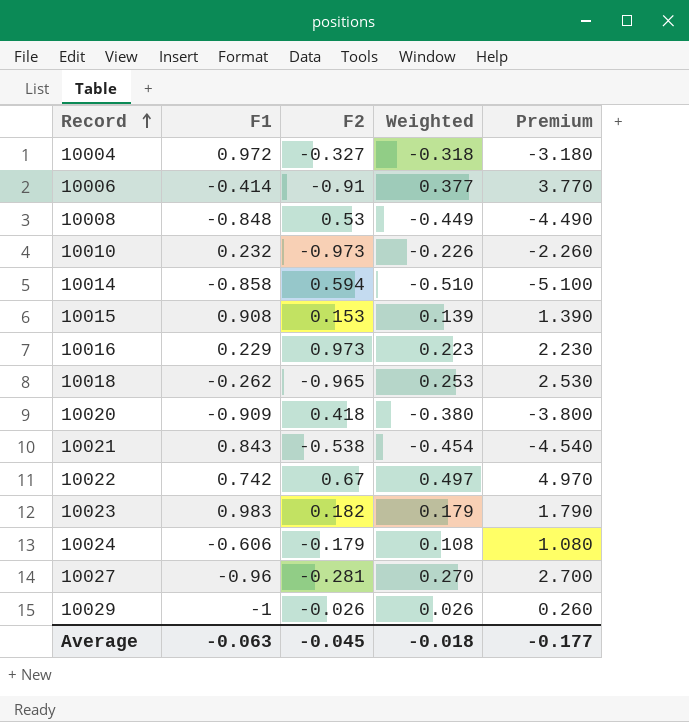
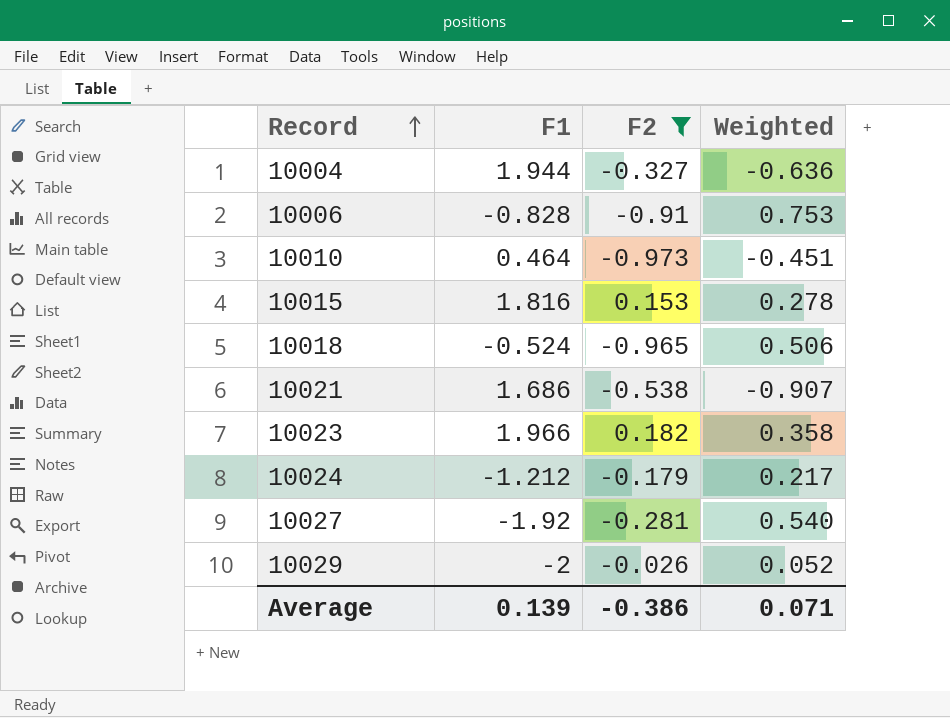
filter: none -> F2 <= 0.182
column Premium | formula: [Weighted] * 10 -> none
10004 | F1: 0.972 -> 1.944
10004 | Weighted: -0.318 -> -0.636
10006 | F1: -0.414 -> -0.828
10006 | Weighted: 0.377 -> 0.753
10010 | F1: 0.232 -> 0.464
10010 | Weighted: -0.226 -> -0.451
10015 | F1: 0.908 -> 1.816
10015 | Weighted: 0.139 -> 0.278
10018 | F1: -0.262 -> -0.524
10018 | Weighted: 0.253 -> 0.506
10021 | F1: 0.843 -> 1.686
10021 | Weighted: -0.454 -> -0.907
10023 | F1: 0.983 -> 1.966
10023 | Weighted: 0.179 -> 0.358
10024 | F1: -0.606 -> -1.212
10024 | Weighted: 0.108 -> 0.217
10027 | F1: -0.96 -> -1.92
10027 | Weighted: 0.270 -> 0.540
10029 | F1: -1 -> -2
10029 | Weighted: 0.026 -> 0.052
Average | F1: -0.063 -> 0.139
Average | F2: -0.045 -> -0.386
Average | Weighted: -0.018 -> 0.071

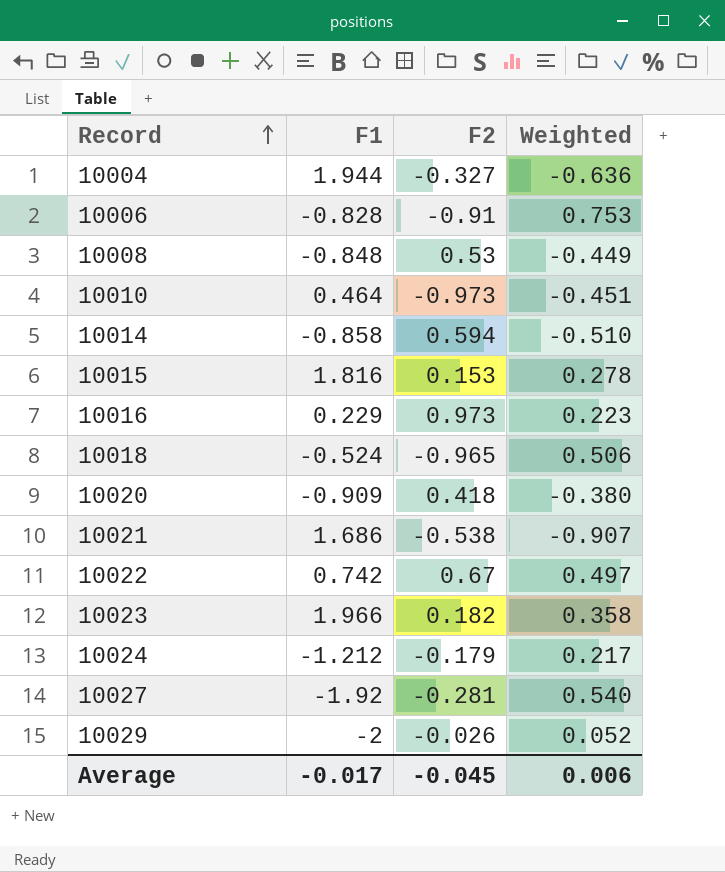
filter: F2 <= 0.182 -> none
Average | F1: 0.139 -> -0.017
Average | F2: -0.386 -> -0.045
Average | Weighted: 0.071 -> 0.006

